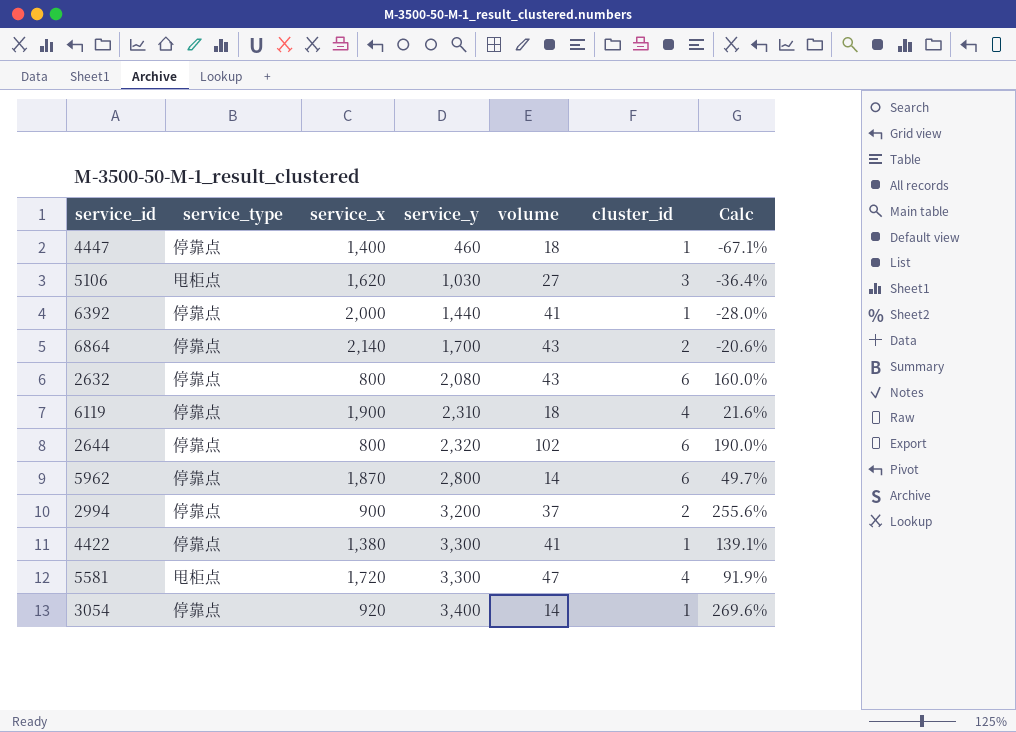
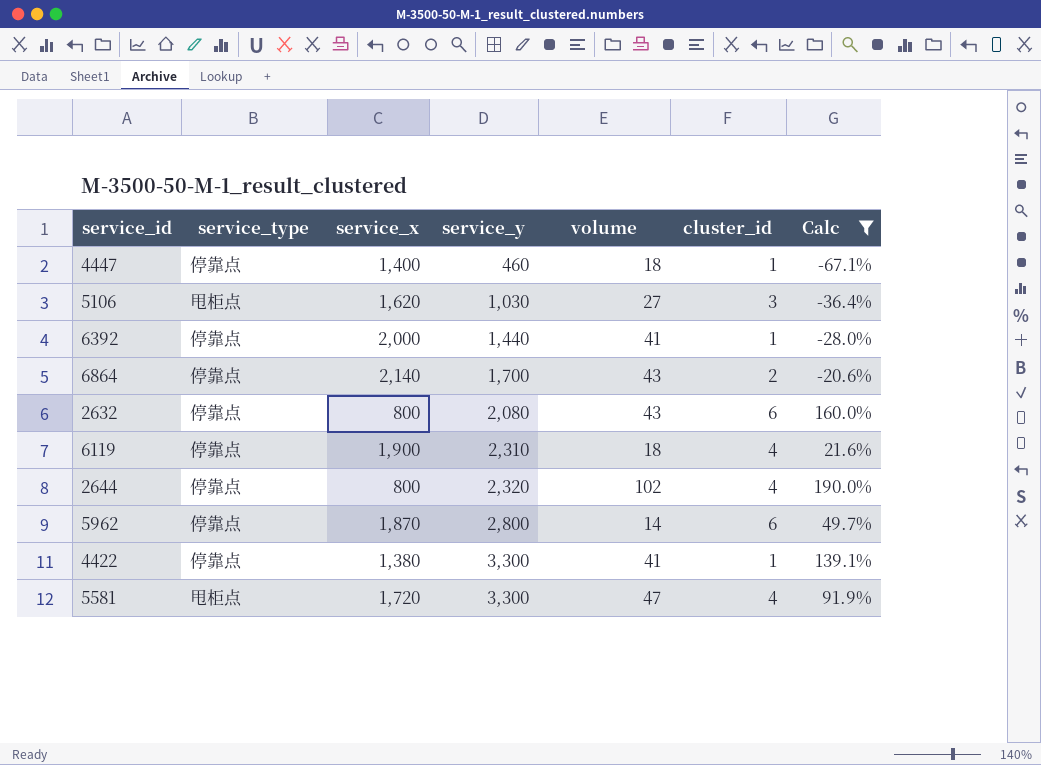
filter: none -> Calc <= 190.0%
2644 | cluster_id: 6 -> 4

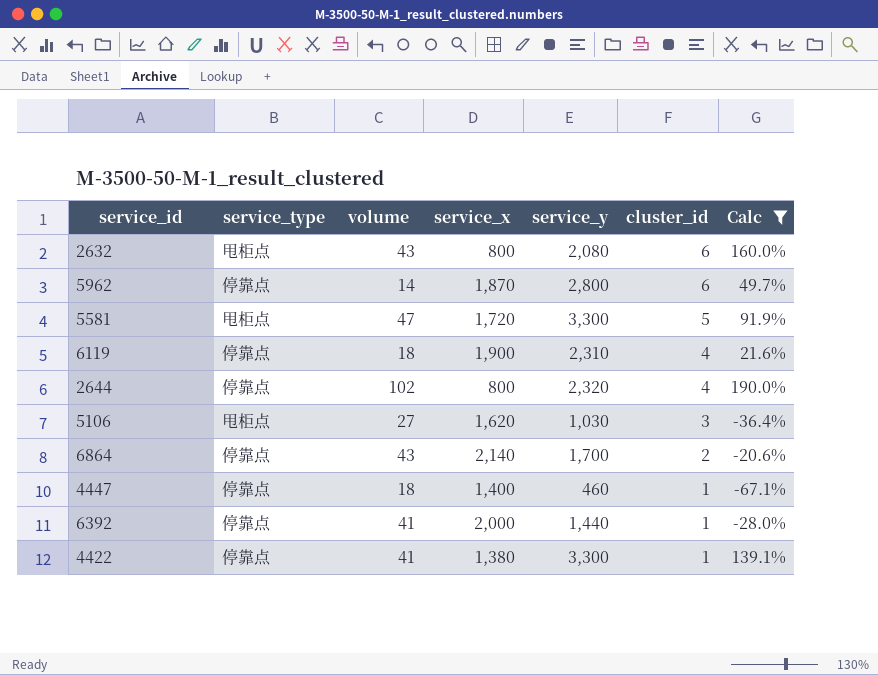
row order: service_y ascending -> cluster_id descending
column volume | position: 5 -> 3
2632 | service_type: 停靠点 -> 甩柜点
5581 | cluster_id: 4 -> 5

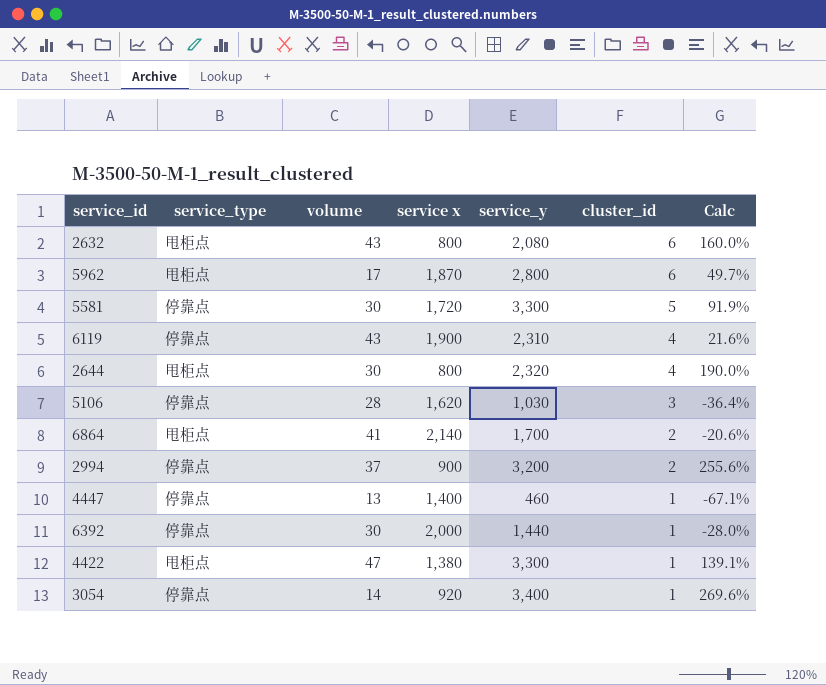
filter: Calc <= 190.0% -> none
column name: service_x -> service x
5962 | service_type: 停靠点 -> 甩柜点
5962 | volume: 14 -> 17
5581 | service_type: 甩柜点 -> 停靠点
5581 | volume: 47 -> 30
6119 | volume: 18 -> 43
2644 | service_type: 停靠点 -> 甩柜点
2644 | volume: 102 -> 30
5106 | service_type: 甩柜点 -> 停靠点
5106 | volume: 27 -> 28
6864 | service_type: 停靠点 -> 甩柜点
6864 | volume: 43 -> 41
4447 | volume: 18 -> 13
6392 | volume: 41 -> 30
4422 | service_type: 停靠点 -> 甩柜点
4422 | volume: 41 -> 47

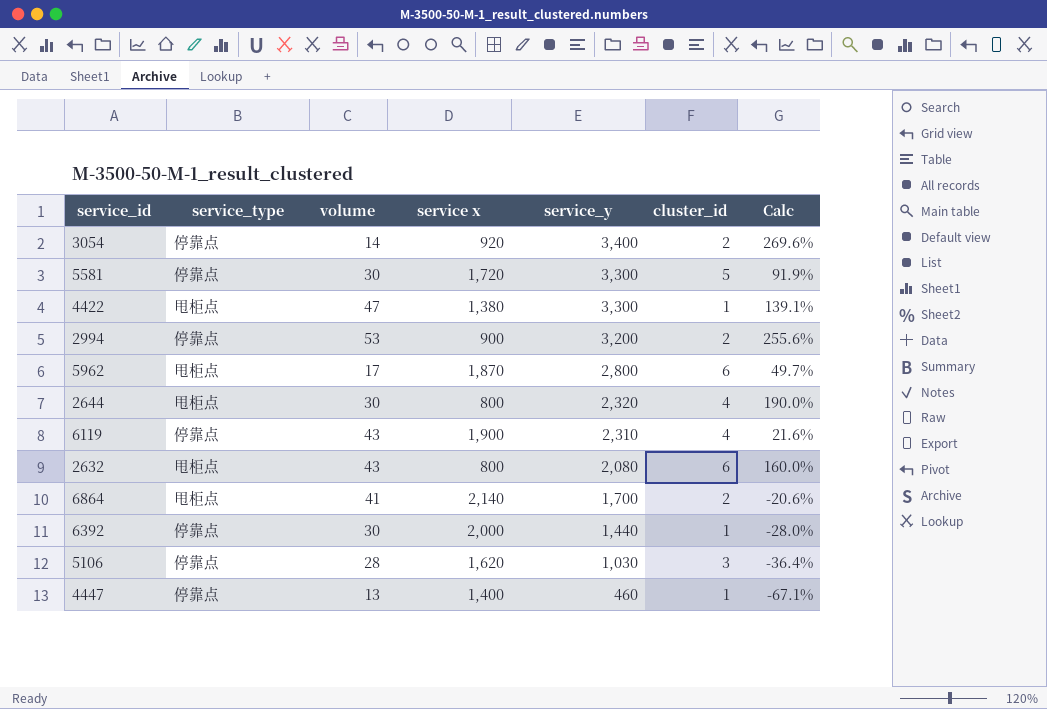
row order: cluster_id descending -> service_y descending
3054 | cluster_id: 1 -> 2
2994 | volume: 37 -> 53

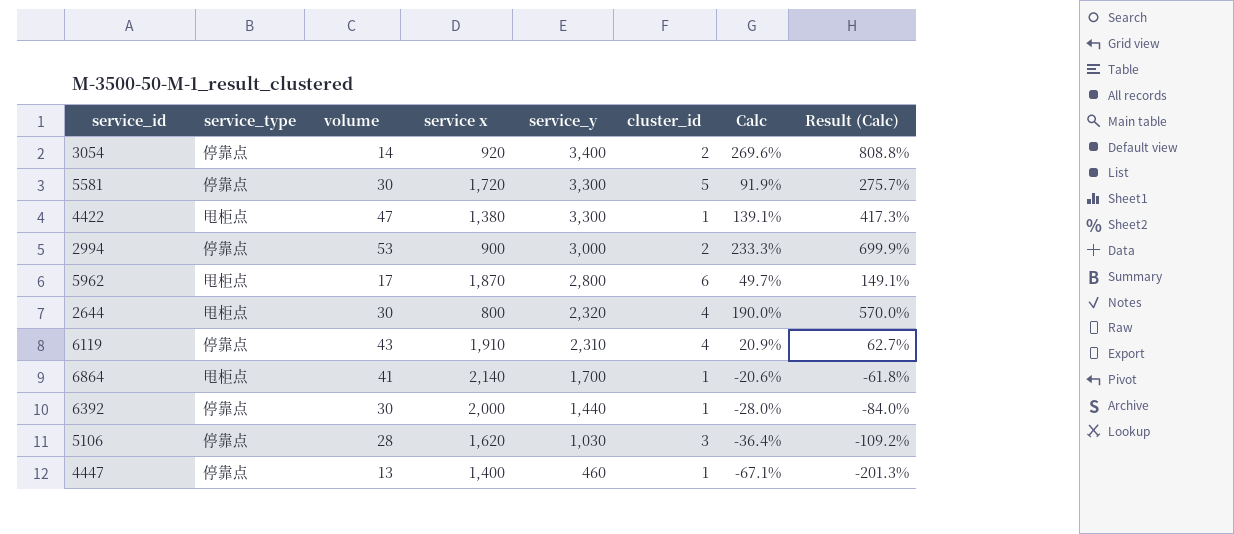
column Result (Calc) | formula: none -> [Calc] * 3
row 2632: 甩柜点 | 43 | 800 | 2,080 | 6 | 160.0% -> none
2994 | service_y: 3,200 -> 3,000
2994 | Calc: 255.6% -> 233.3%
6119 | service x: 1,900 -> 1,910
6119 | Calc: 21.6% -> 20.9%
6864 | cluster_id: 2 -> 1

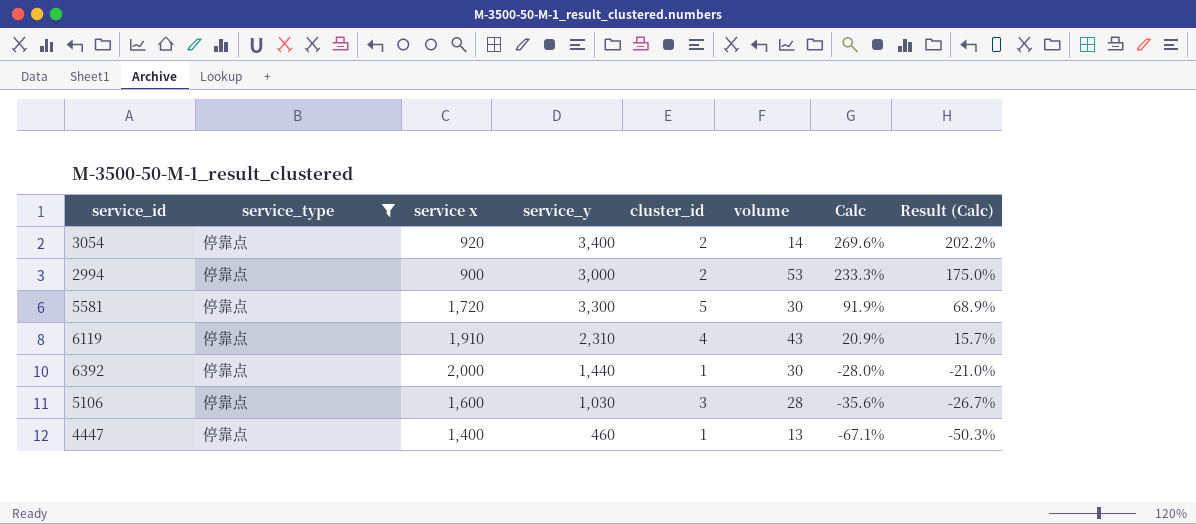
filter: none -> service_type = 停靠点
row order: service_y descending -> Calc descending
column volume | position: 3 -> 6
column Result (Calc) | formula: [Calc] * 3 -> [Calc] * 0.75
5106 | service x: 1,620 -> 1,600
5106 | Calc: -36.4% -> -35.6%

